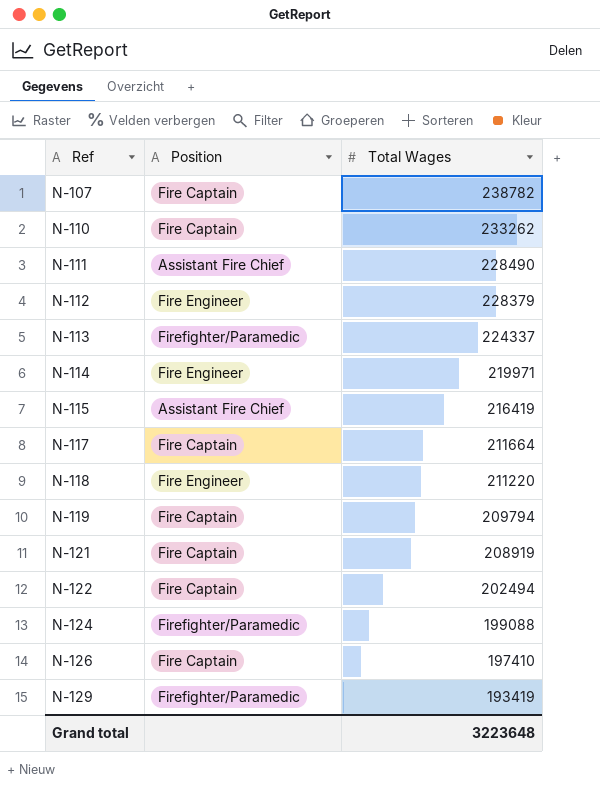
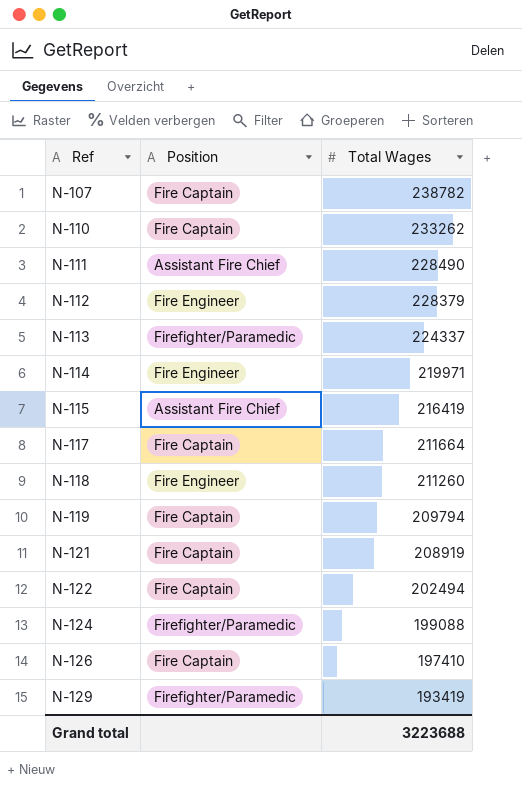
N-118 | Total Wages: 211220 -> 211260
Grand total | Total Wages: 3223648 -> 3223688

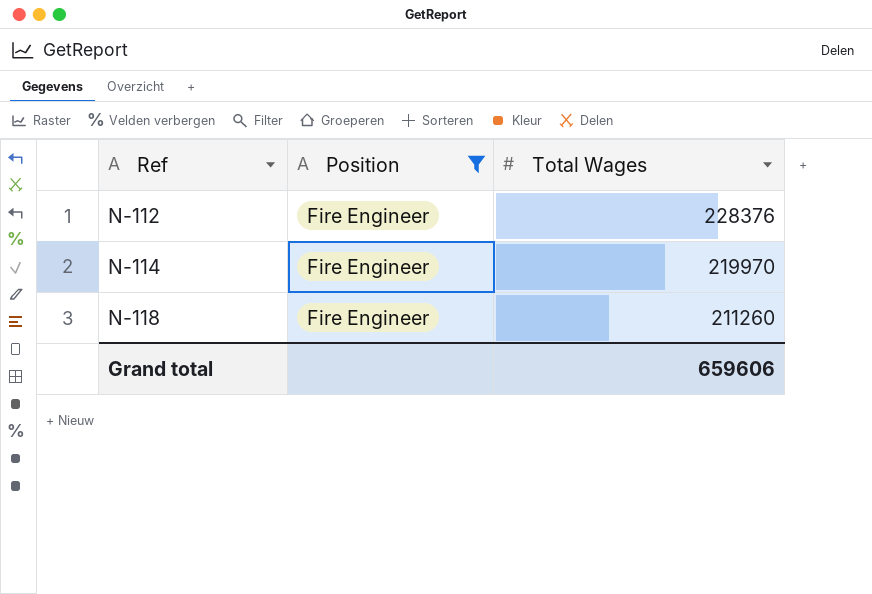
filter: none -> Position = Fire Engineer
N-112 | Total Wages: 228379 -> 228376
N-114 | Total Wages: 219971 -> 219970
Grand total | Total Wages: 3223688 -> 659606

